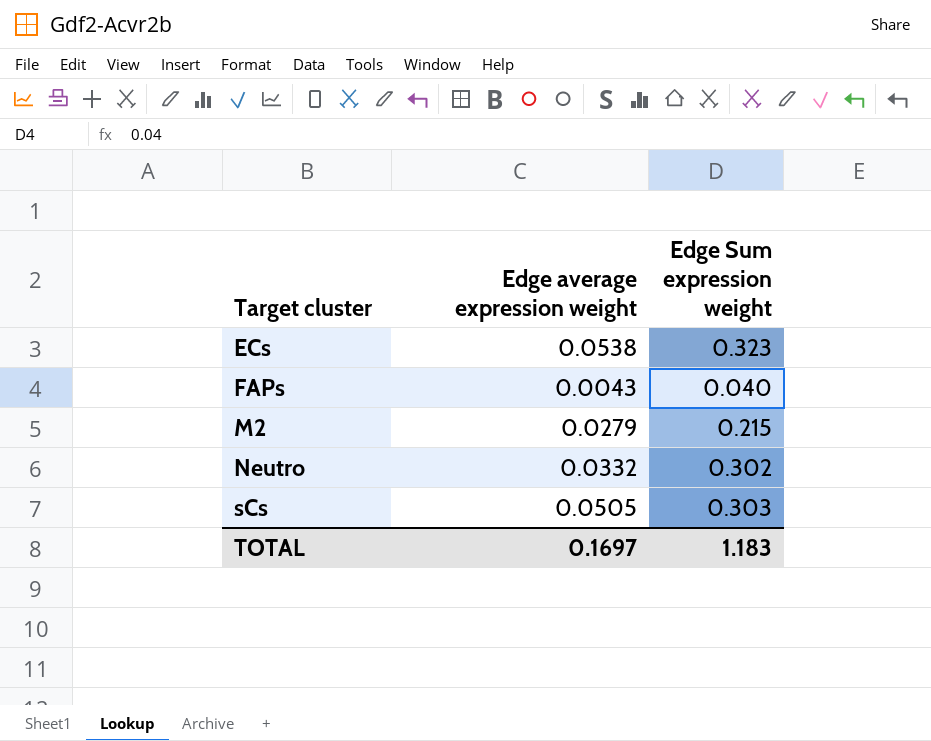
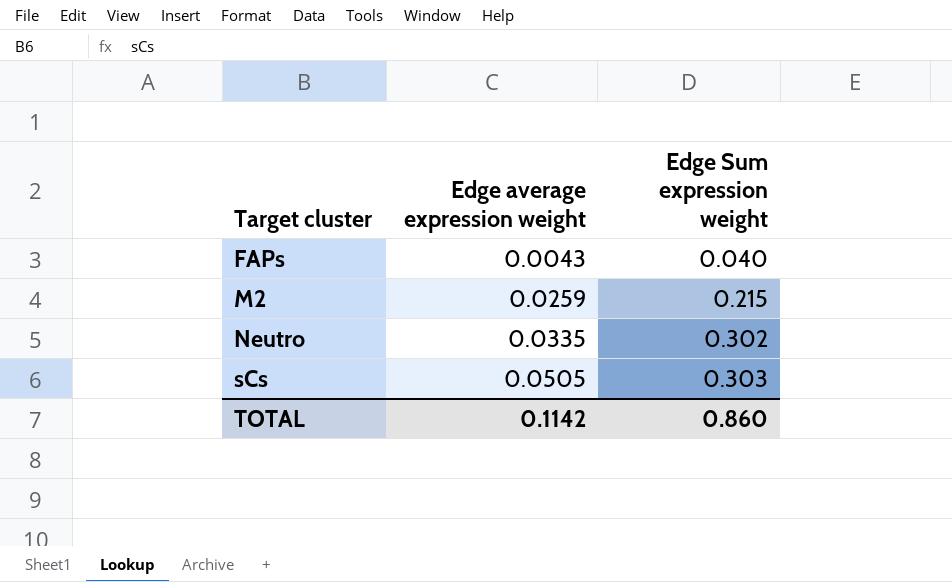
row ECs: 0.0538 | 0.323 -> none
M2 | Edge average expression weight: 0.0279 -> 0.0259
Neutro | Edge average expression weight: 0.0332 -> 0.0335
TOTAL | Edge average expression weight: 0.1697 -> 0.1142
TOTAL | Edge Sum expression weight: 1.183 -> 0.860

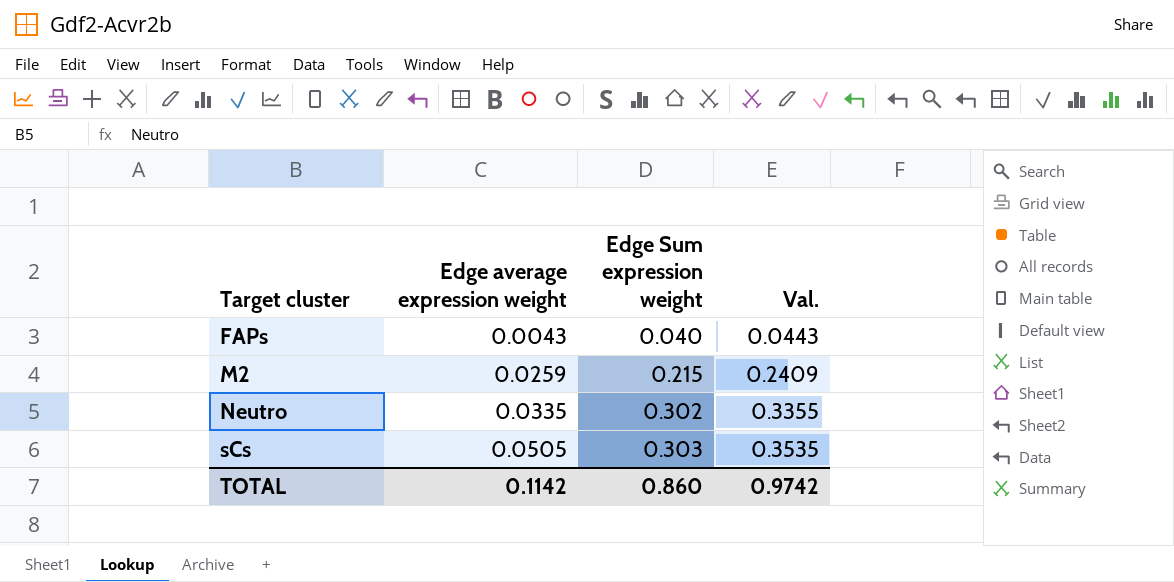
column Val. | formula: none -> [Edge average expression weight] + [Edge Sum expression weight]

